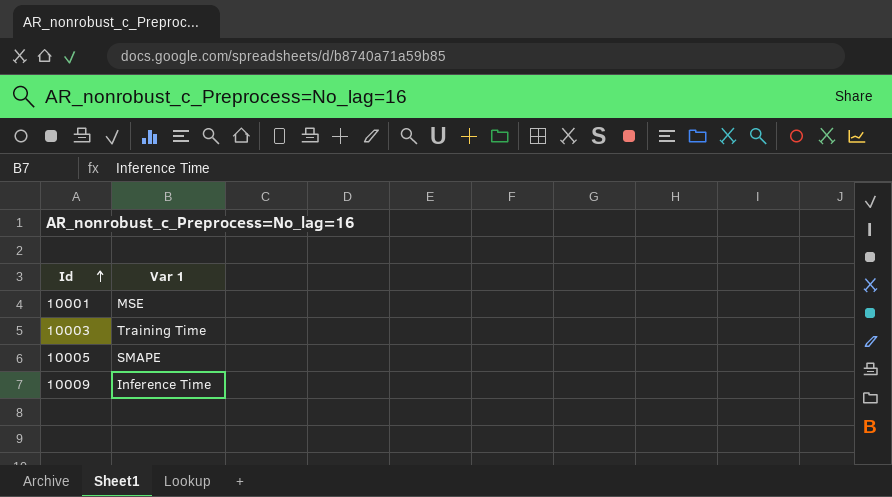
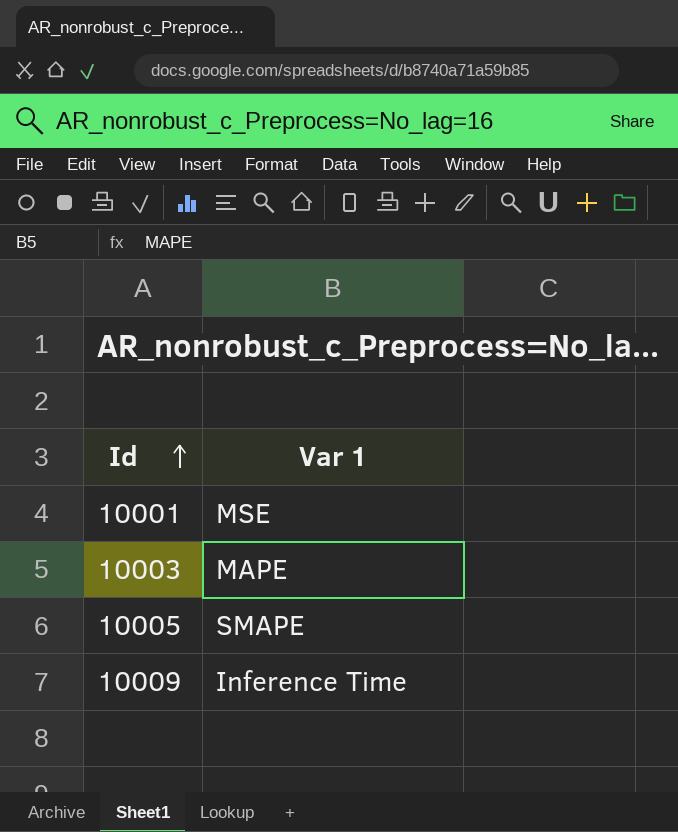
10003 | Var 1: Training Time -> MAPE

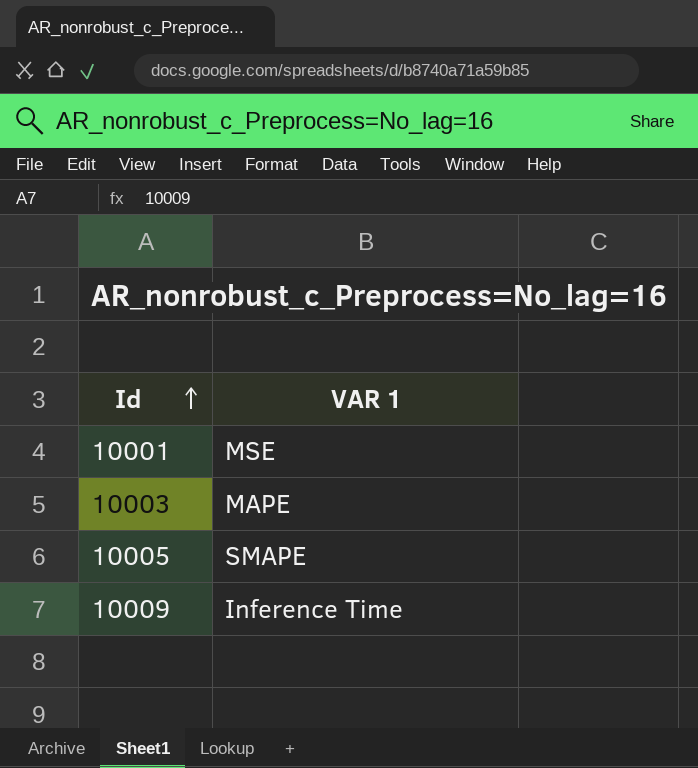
column name: Var 1 -> VAR 1

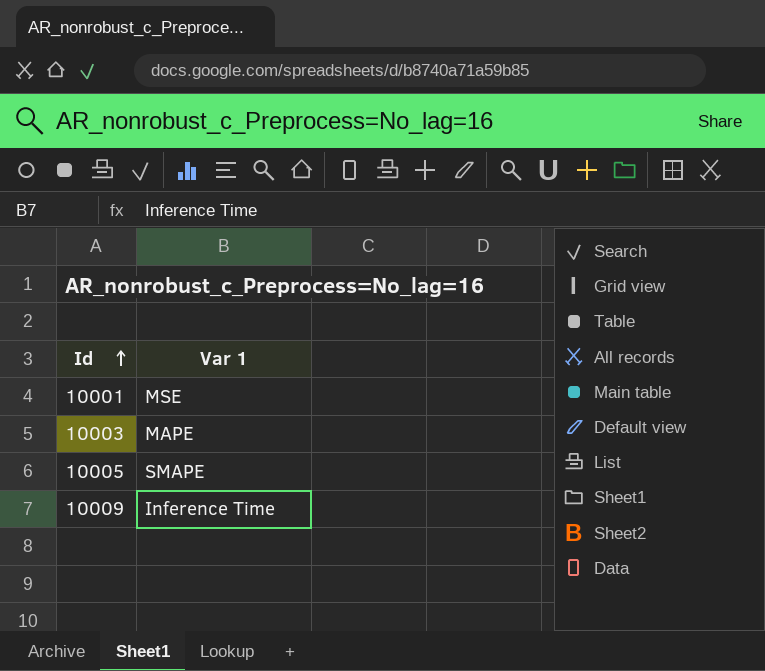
column name: VAR 1 -> Var 1

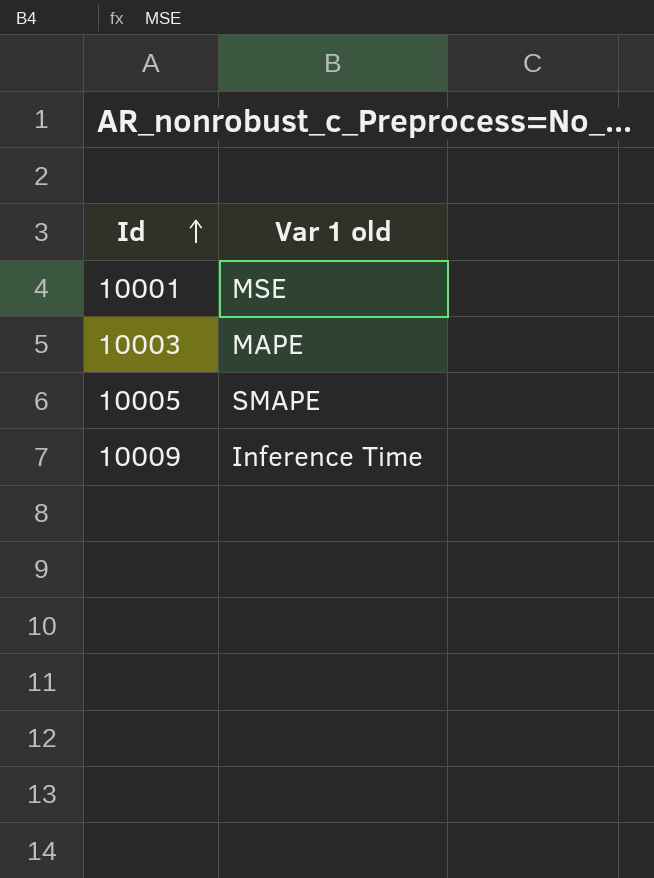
column name: Var 1 -> Var 1 old

